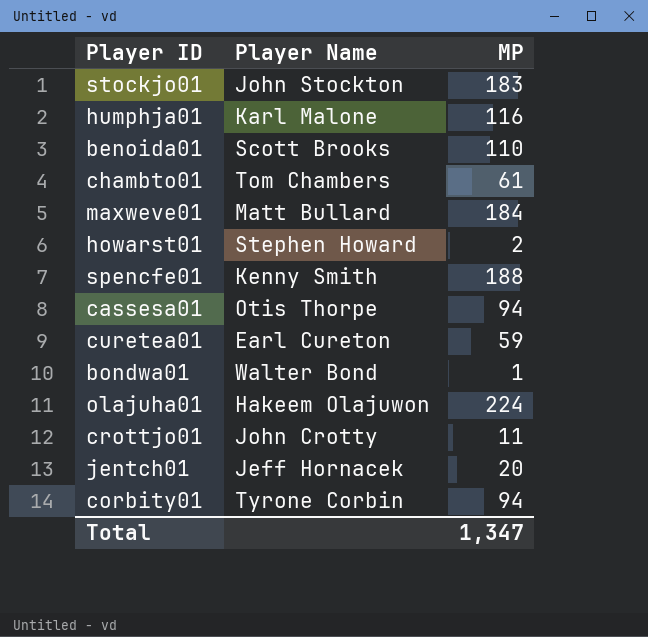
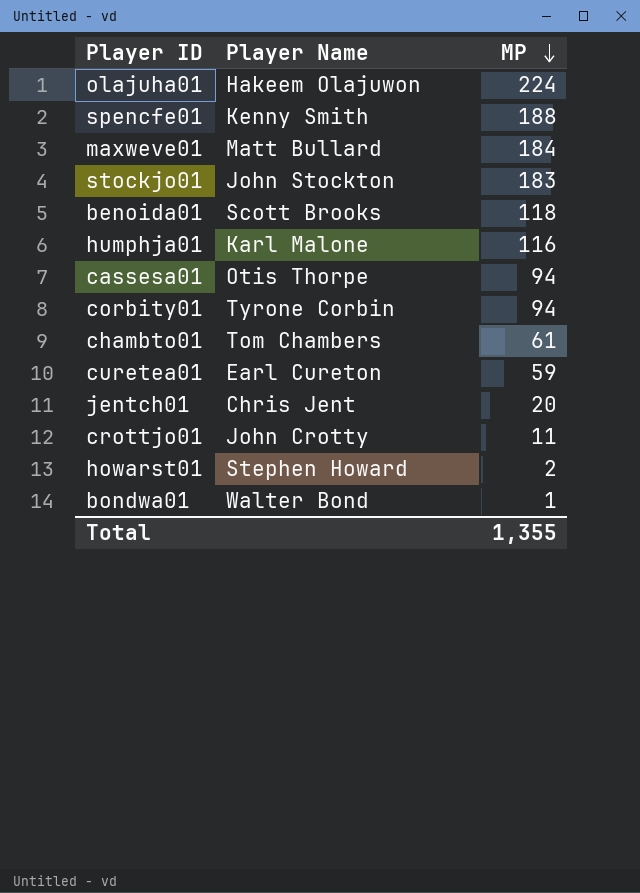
row order: none -> MP descending
benoida01 | MP: 110 -> 118
jentch01 | Player Name: Jeff Hornacek -> Chris Jent
Total | MP: 1,347 -> 1,355

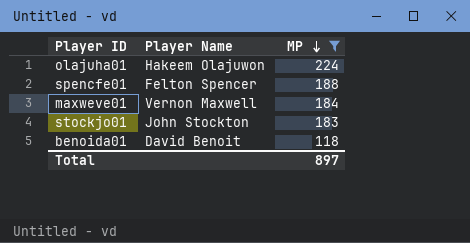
filter: none -> MP >= 118
spencfe01 | Player Name: Kenny Smith -> Felton Spencer
maxweve01 | Player Name: Matt Bullard -> Vernon Maxwell
benoida01 | Player Name: Scott Brooks -> David Benoit
Total | MP: 1,355 -> 897

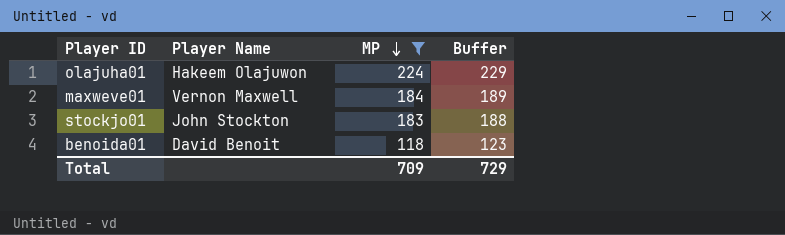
column Buffer | formula: none -> [MP] + 5
row spencfe01: Felton Spencer | 188 -> none
Total | MP: 897 -> 709

